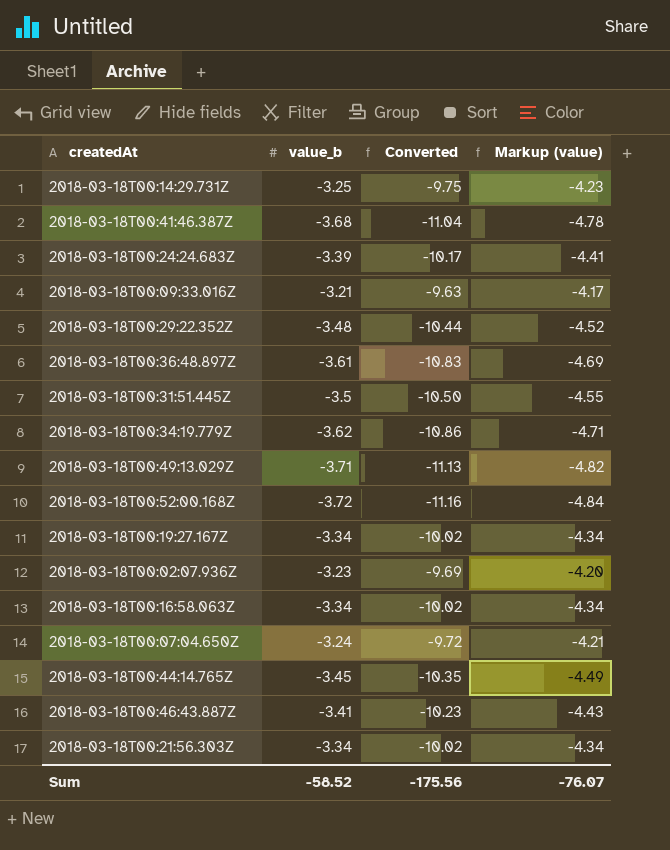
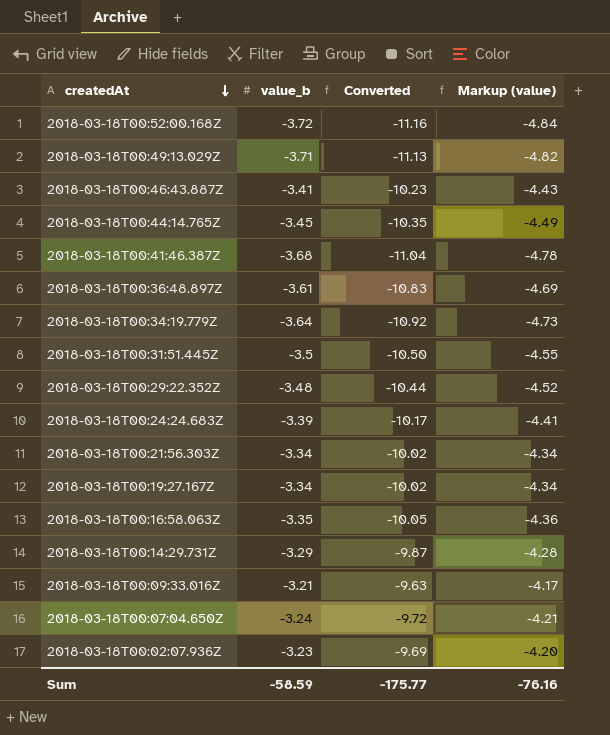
row order: none -> createdAt descending
2018-03-18T00:34:19.779Z | value_b: -3.62 -> -3.64
2018-03-18T00:34:19.779Z | Converted: -10.86 -> -10.92
2018-03-18T00:34:19.779Z | Markup (value): -4.71 -> -4.73
2018-03-18T00:16:58.063Z | value_b: -3.34 -> -3.35
2018-03-18T00:16:58.063Z | Converted: -10.02 -> -10.05
2018-03-18T00:16:58.063Z | Markup (value): -4.34 -> -4.36
2018-03-18T00:14:29.731Z | value_b: -3.25 -> -3.29
2018-03-18T00:14:29.731Z | Converted: -9.75 -> -9.87
2018-03-18T00:14:29.731Z | Markup (value): -4.23 -> -4.28
Sum | value_b: -58.52 -> -58.59
Sum | Converted: -175.56 -> -175.77
Sum | Markup (value): -76.07 -> -76.16

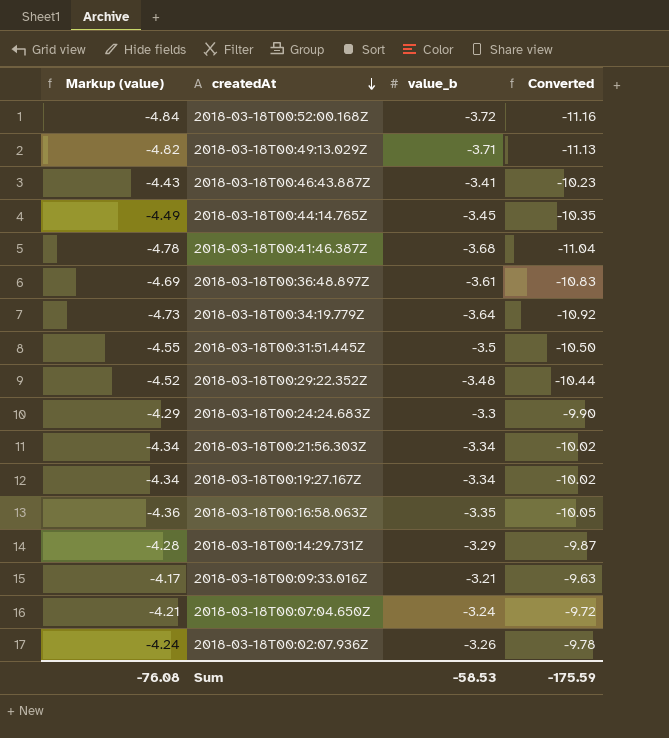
column Markup (value) | position: 4 -> 1
2018-03-18T00:24:24.683Z | Markup (value): -4.41 -> -4.29
2018-03-18T00:24:24.683Z | value_b: -3.39 -> -3.3
2018-03-18T00:24:24.683Z | Converted: -10.17 -> -9.90
2018-03-18T00:02:07.936Z | Markup (value): -4.20 -> -4.24
2018-03-18T00:02:07.936Z | value_b: -3.23 -> -3.26
2018-03-18T00:02:07.936Z | Converted: -9.69 -> -9.78
Sum | Markup (value): -76.16 -> -76.08
Sum | value_b: -58.59 -> -58.53
Sum | Converted: -175.77 -> -175.59

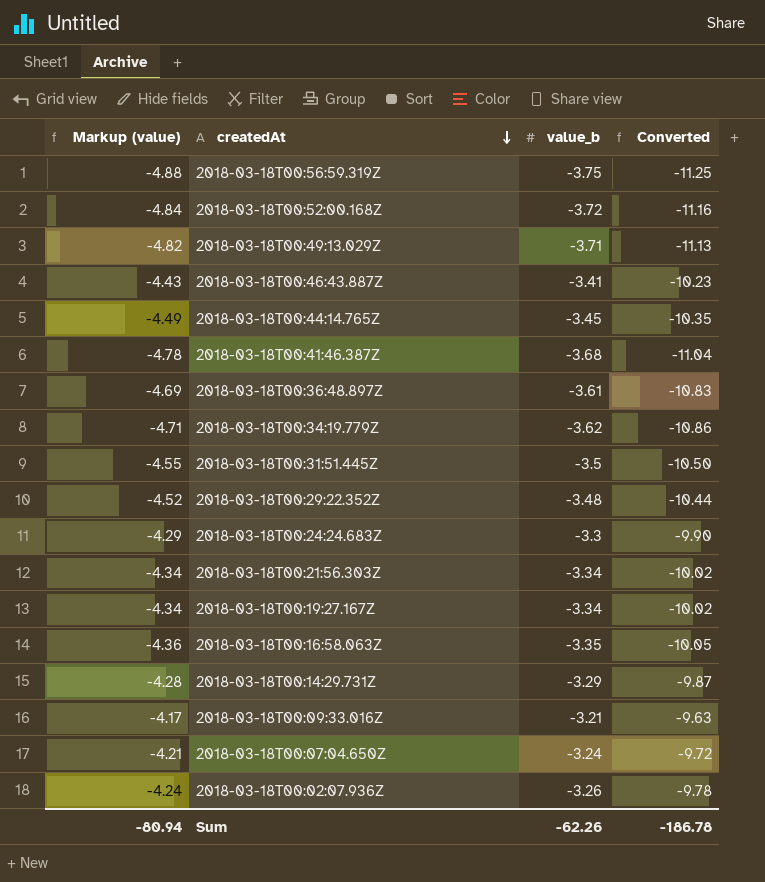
row 2018-03-18T00:56:59.319Z: none -> -4.88 | -3.75 | -11.25
2018-03-18T00:34:19.779Z | Markup (value): -4.73 -> -4.71
2018-03-18T00:34:19.779Z | value_b: -3.64 -> -3.62
2018-03-18T00:34:19.779Z | Converted: -10.92 -> -10.86
Sum | Markup (value): -76.08 -> -80.94
Sum | value_b: -58.53 -> -62.26
Sum | Converted: -175.59 -> -186.78

